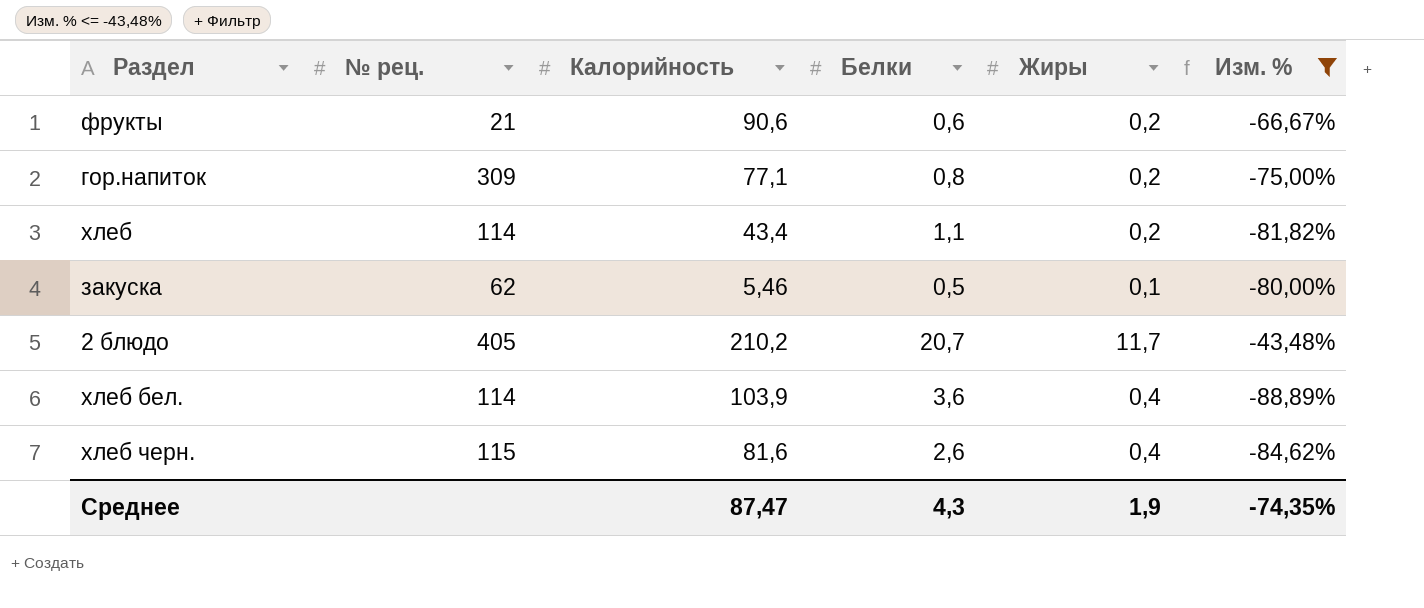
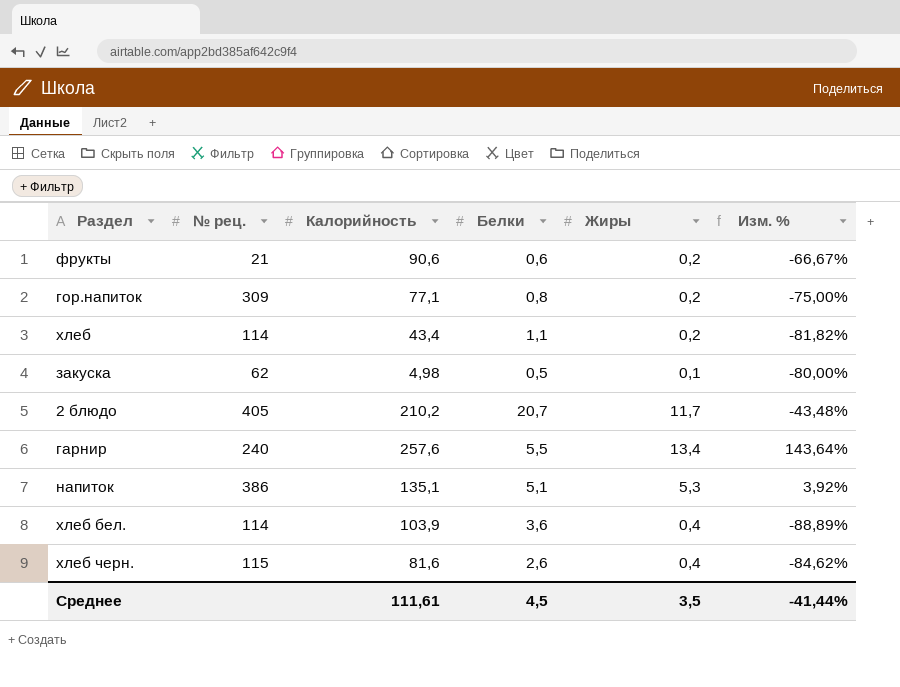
filter: Изм. % <= -43,48% -> none
закуска | Калорийность: 5,46 -> 4,98
Среднее | Калорийность: 87,47 -> 111,61
Среднее | Белки: 4,3 -> 4,5
Среднее | Жиры: 1,9 -> 3,5
Среднее | Изм. %: -74,35% -> -41,44%

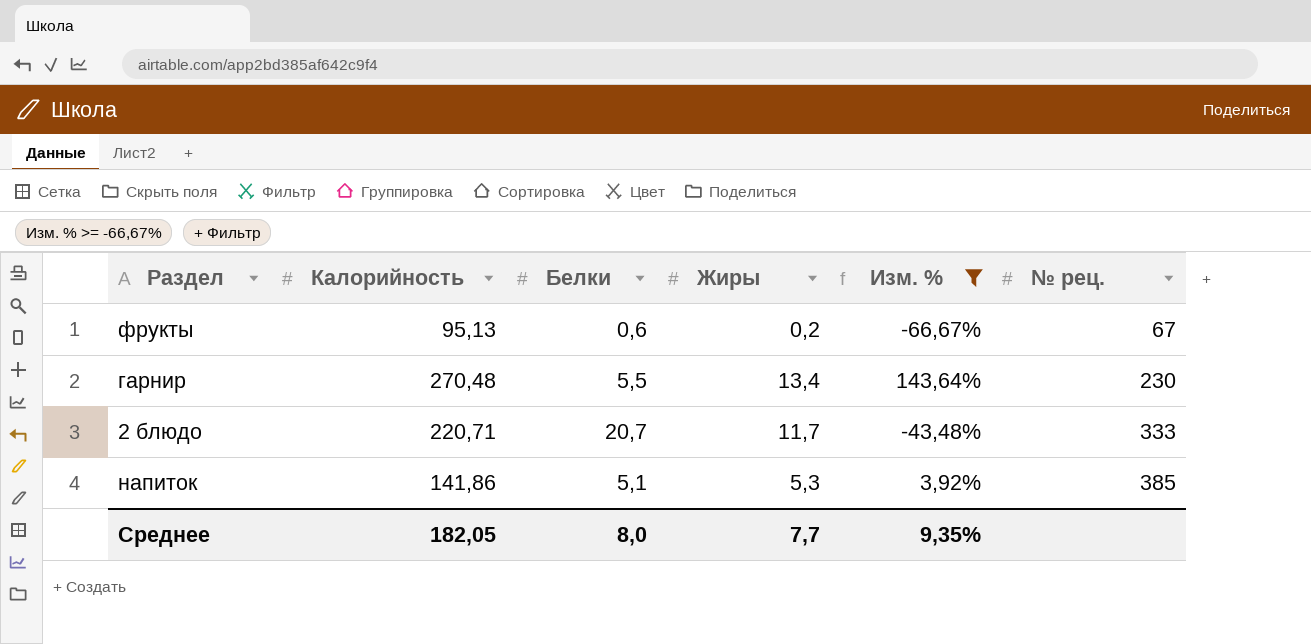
filter: none -> Изм. % >= -66,67%
row order: none -> № рец. ascending
column № рец. | position: 2 -> 6
фрукты | Калорийность: 90,6 -> 95,13
фрукты | № рец.: 21 -> 67
гарнир | Калорийность: 257,6 -> 270,48
гарнир | № рец.: 240 -> 230
2 блюдо | Калорийность: 210,2 -> 220,71
2 блюдо | № рец.: 405 -> 333
напиток | Калорийность: 135,1 -> 141,86
напиток | № рец.: 386 -> 385
Среднее | Калорийность: 111,61 -> 182,05
Среднее | Белки: 4,5 -> 8,0
Среднее | Жиры: 3,5 -> 7,7
Среднее | Изм. %: -41,44% -> 9,35%

